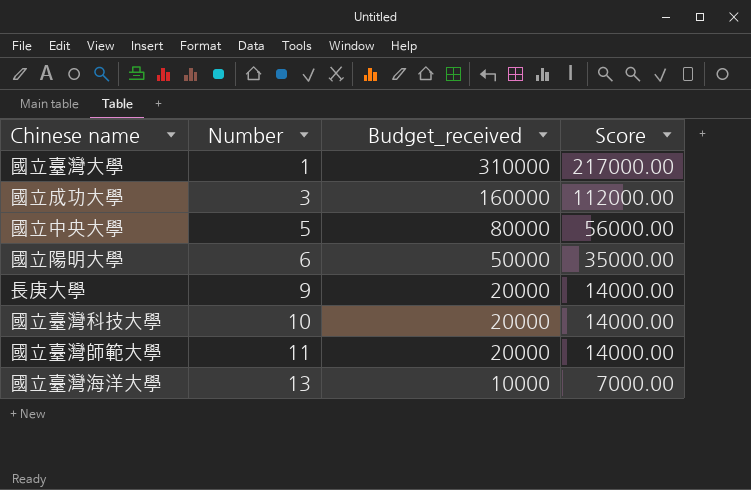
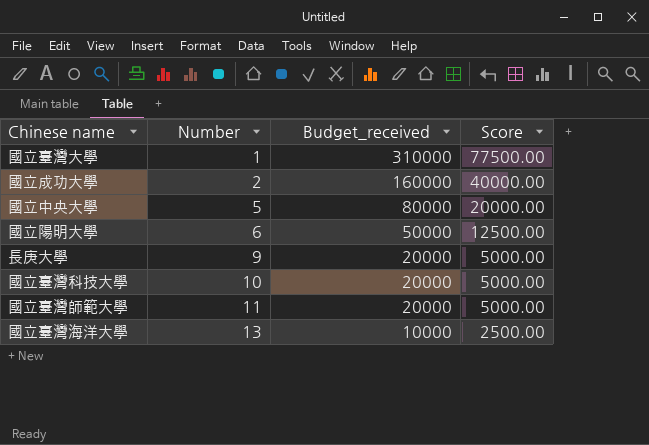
column Score | formula: [Budget_received] * 0.7 -> [Budget_received] * 0.25
國立成功大學 | Number: 3 -> 2

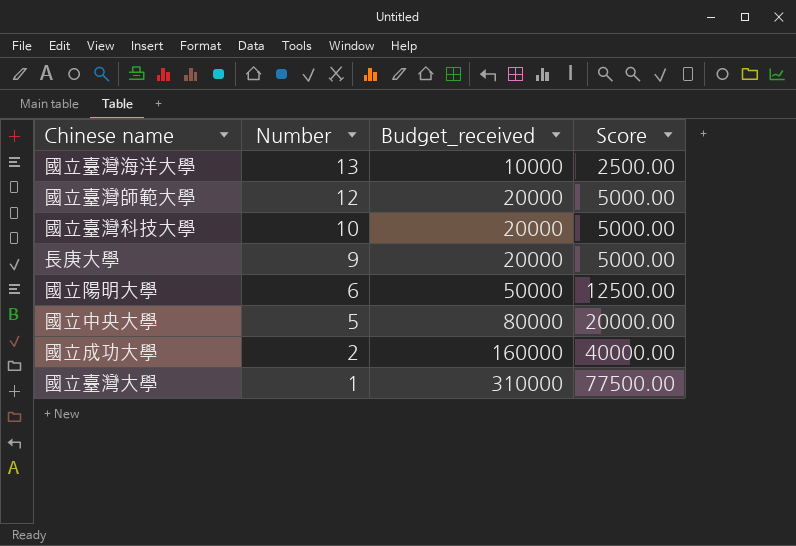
row order: Number ascending -> Number descending
國立臺灣師範大學 | Number: 11 -> 12

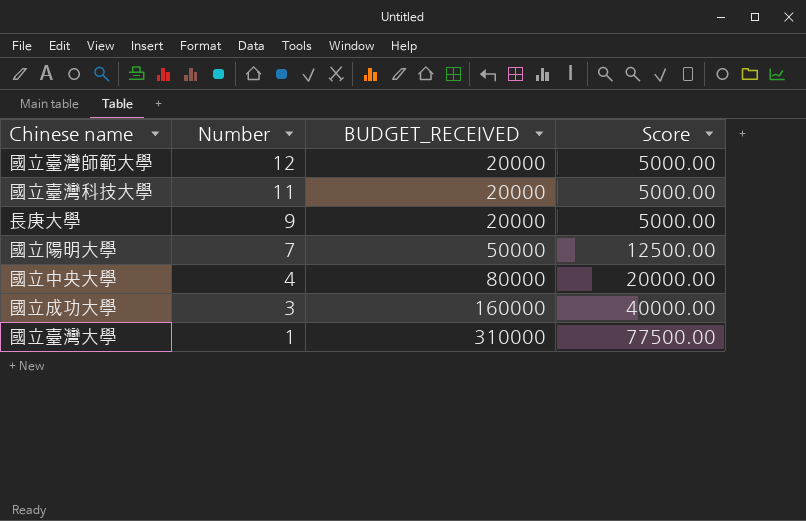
column name: Budget_received -> BUDGET_RECEIVED
row 國立臺灣海洋大學: 13 | 10000 | 2500.00 -> none
國立臺灣科技大學 | Number: 10 -> 11
國立陽明大學 | Number: 6 -> 7
國立中央大學 | Number: 5 -> 4
國立成功大學 | Number: 2 -> 3

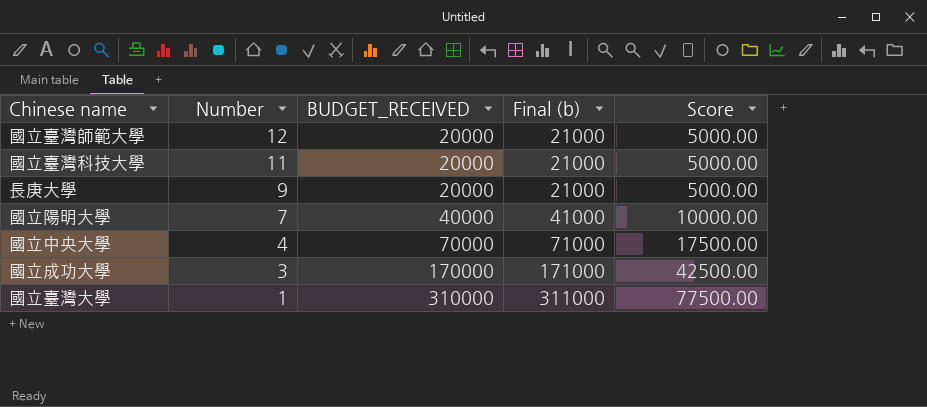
column Final (b) | formula: none -> [BUDGET_RECEIVED] + 1000
國立陽明大學 | BUDGET_RECEIVED: 50000 -> 40000
國立陽明大學 | Score: 12500.00 -> 10000.00
國立中央大學 | BUDGET_RECEIVED: 80000 -> 70000
國立中央大學 | Score: 20000.00 -> 17500.00
國立成功大學 | BUDGET_RECEIVED: 160000 -> 170000
國立成功大學 | Score: 40000.00 -> 42500.00

